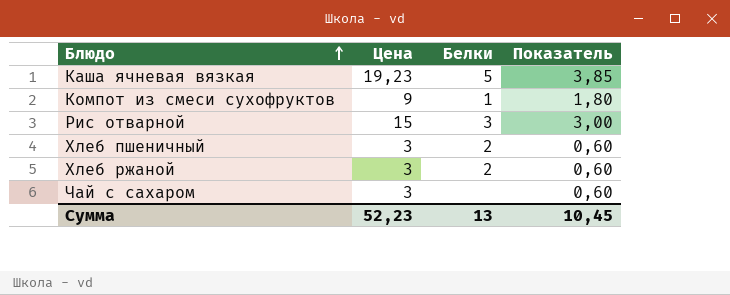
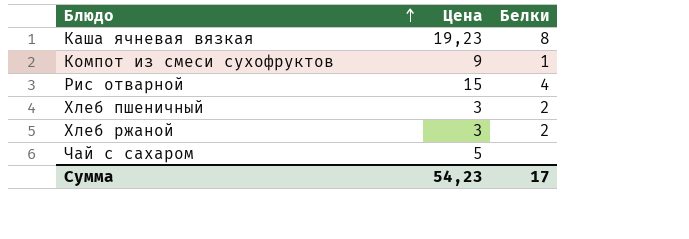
column Показатель | formula: [Цена] * 0,2 -> none
Каша ячневая вязкая | Белки: 5 -> 8
Рис отварной | Белки: 3 -> 4
Чай с сахаром | Цена: 3 -> 5
Сумма | Цена: 52,23 -> 54,23
Сумма | Белки: 13 -> 17

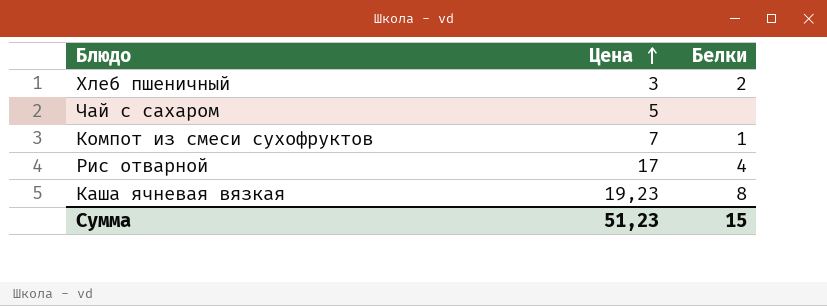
row order: Блюдо ascending -> Цена ascending
row Хлеб ржаной: 3 | 2 -> none
Компот из смеси сухофруктов | Цена: 9 -> 7
Рис отварной | Цена: 15 -> 17
Сумма | Цена: 54,23 -> 51,23
Сумма | Белки: 17 -> 15

